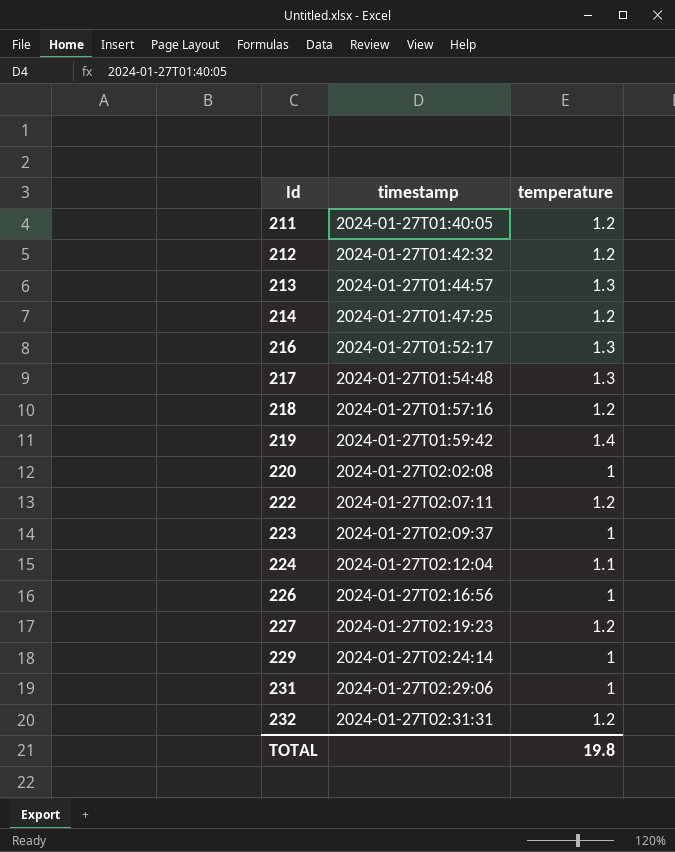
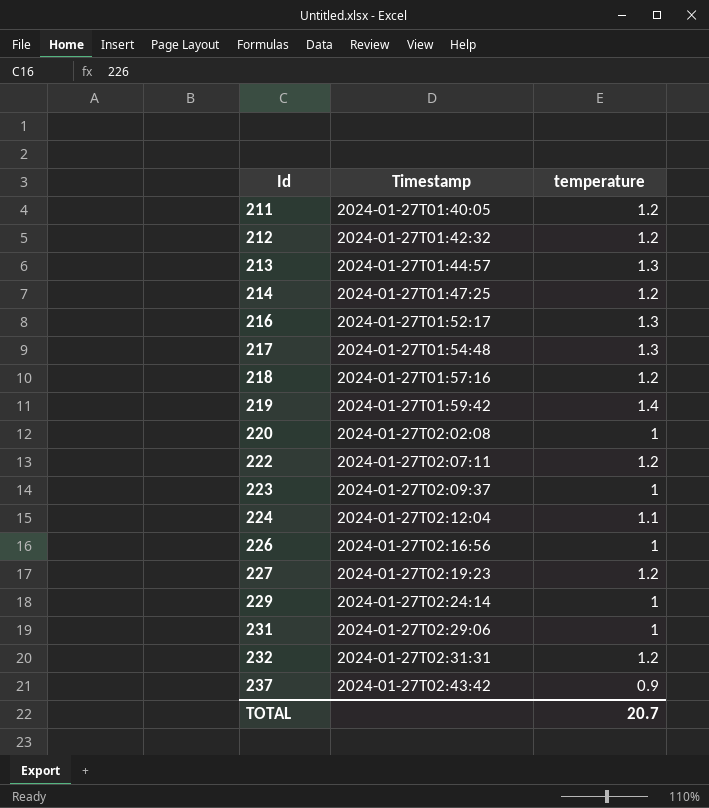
column name: timestamp -> Timestamp
row 237: none -> 2024-01-27T02:43:42 | 0.9
TOTAL | temperature: 19.8 -> 20.7

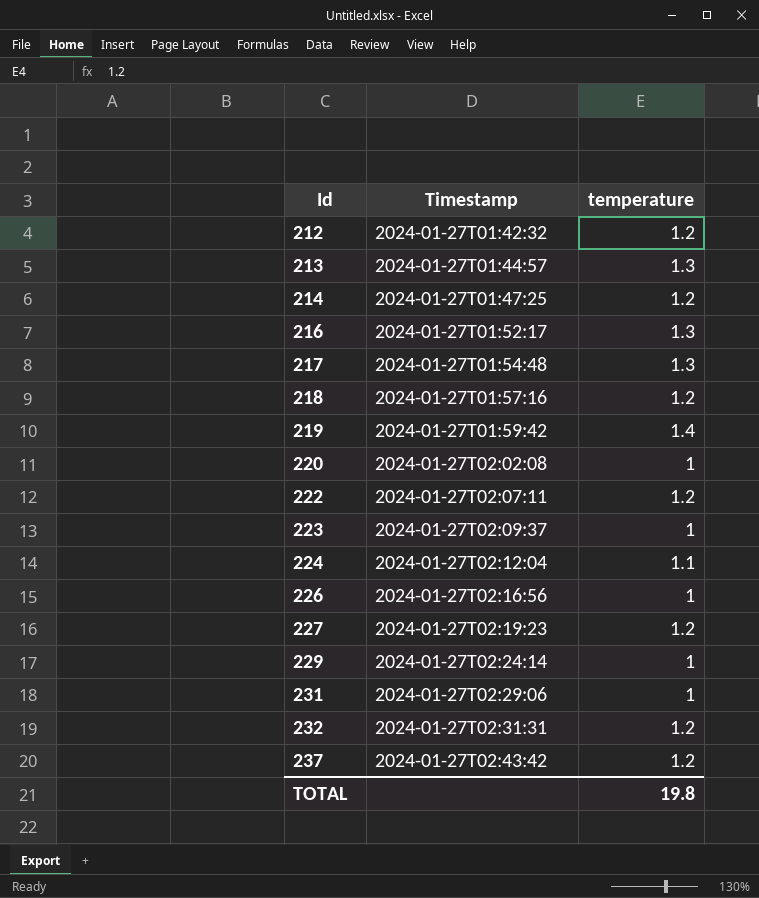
row 211: 2024-01-27T01:40:05 | 1.2 -> none
237 | temperature: 0.9 -> 1.2
TOTAL | temperature: 20.7 -> 19.8

